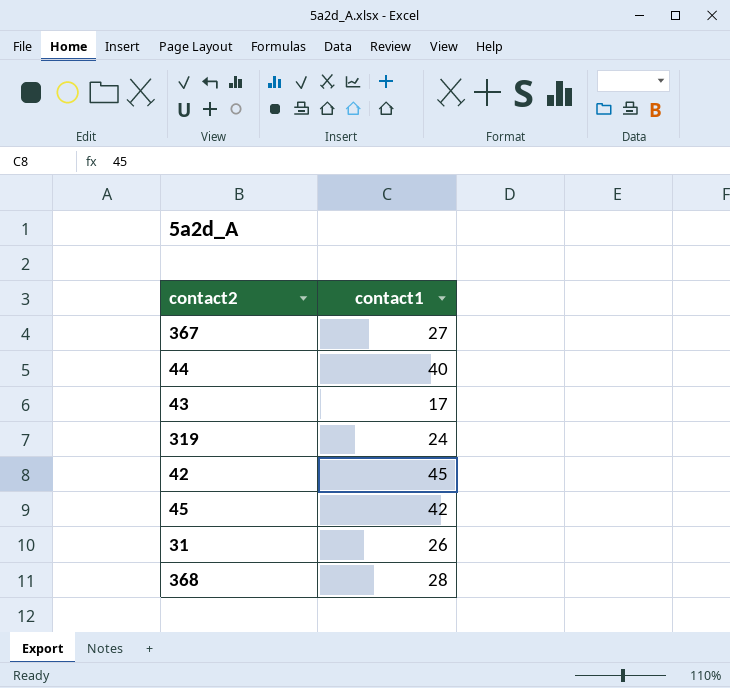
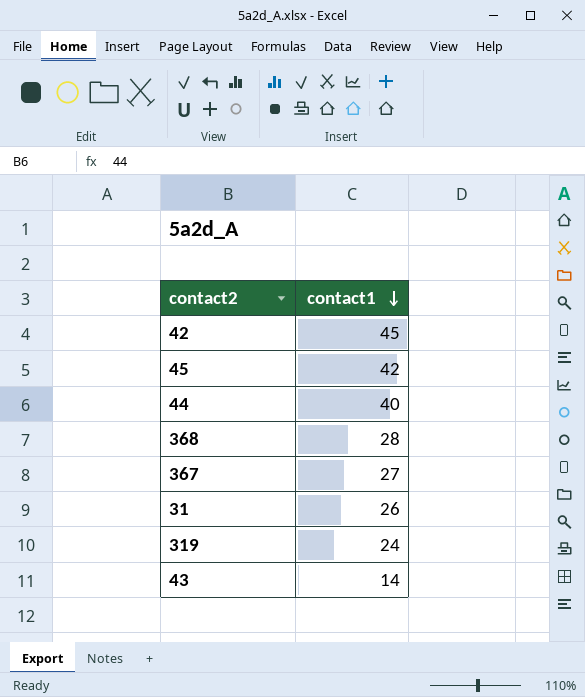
row order: none -> contact1 descending
43 | contact1: 17 -> 14

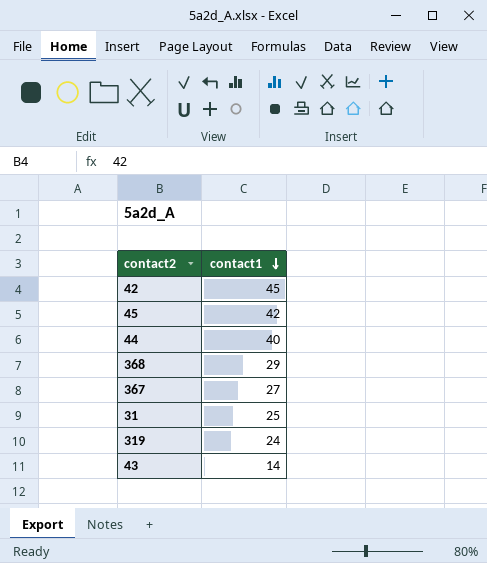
368 | contact1: 28 -> 29
31 | contact1: 26 -> 25

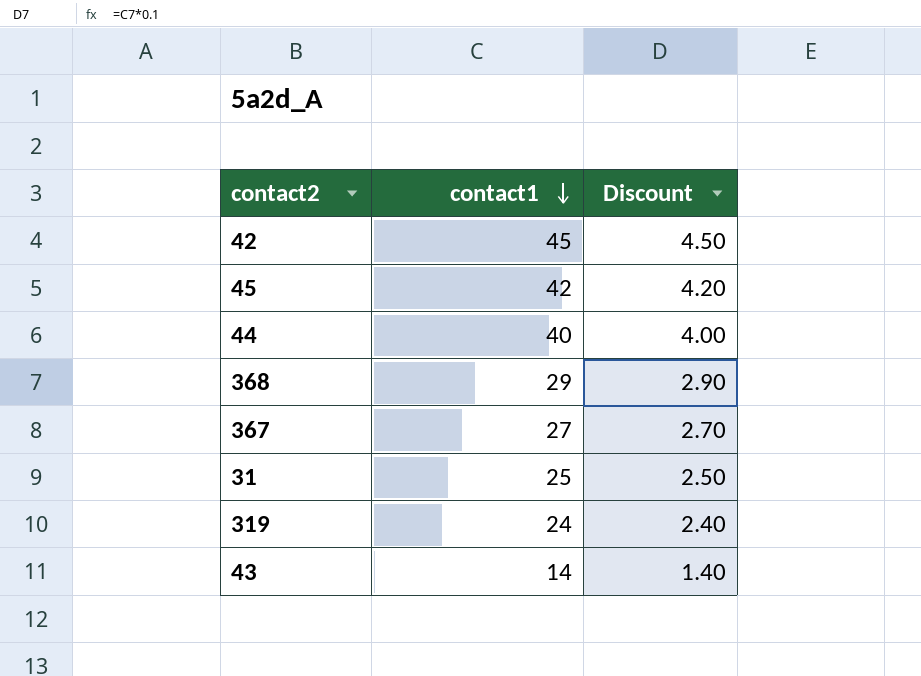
column Discount | formula: none -> [contact1] * 0.1

